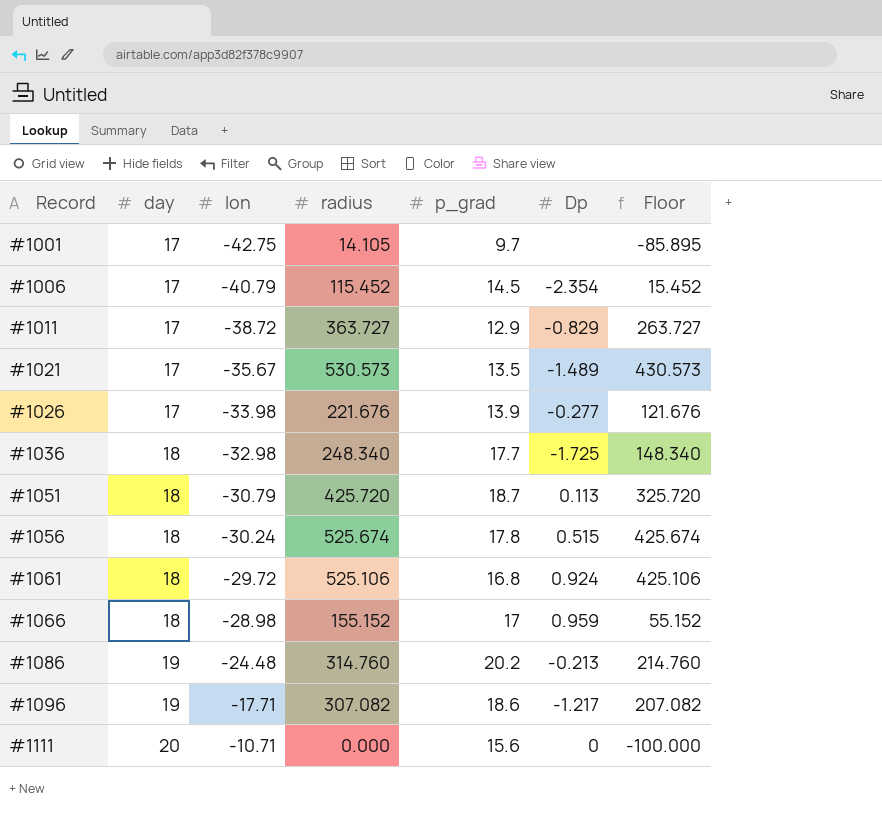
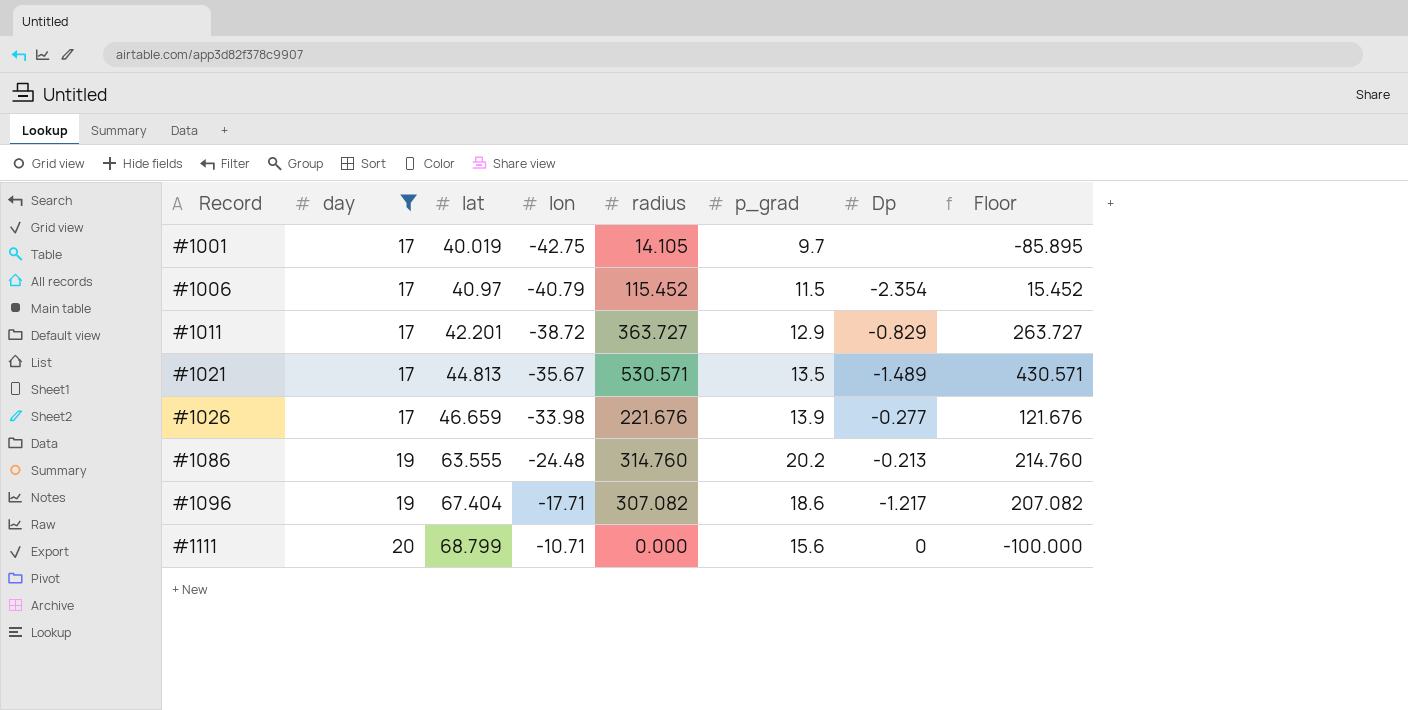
filter: none -> day != 18
column lat | position: none -> 3
#1006 | p_grad: 14.5 -> 11.5
#1021 | radius: 530.573 -> 530.571
#1021 | Floor: 430.573 -> 430.571

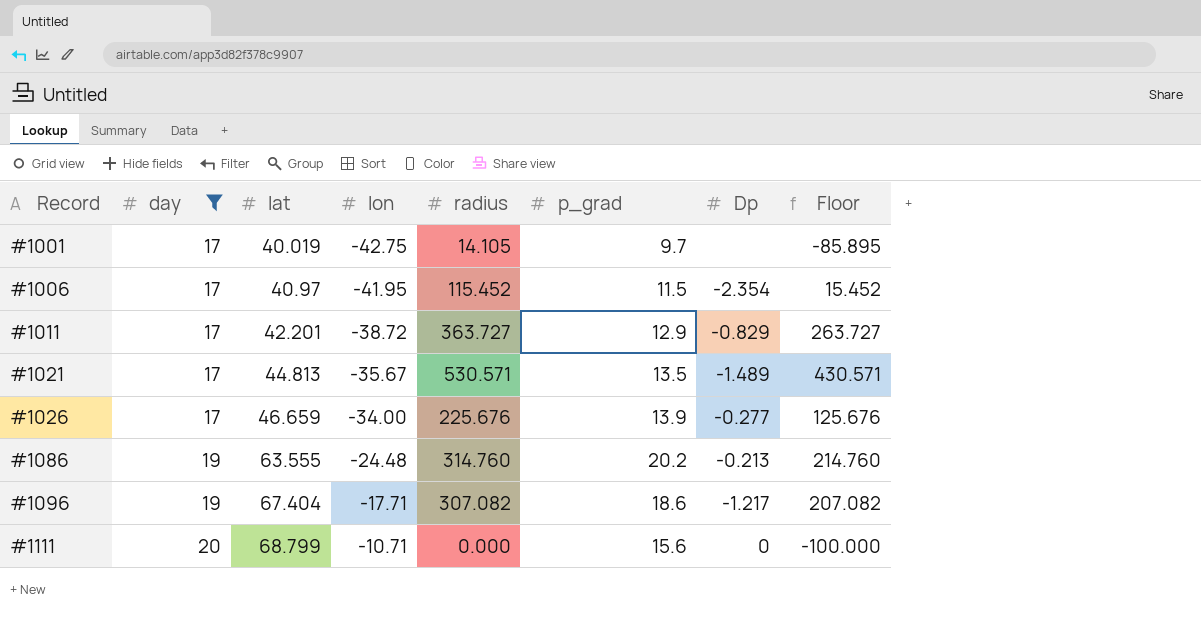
#1006 | lon: -40.79 -> -41.95
#1026 | lon: -33.98 -> -34.00
#1026 | radius: 221.676 -> 225.676
#1026 | Floor: 121.676 -> 125.676

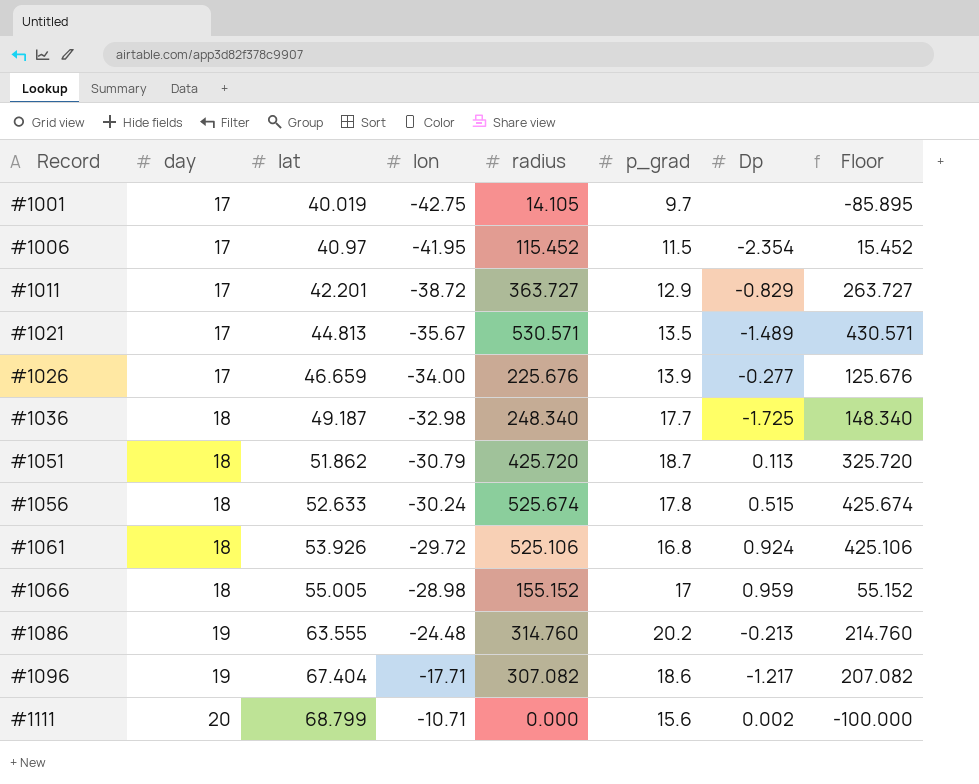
filter: day != 18 -> none
#1111 | Dp: 0 -> 0.002

